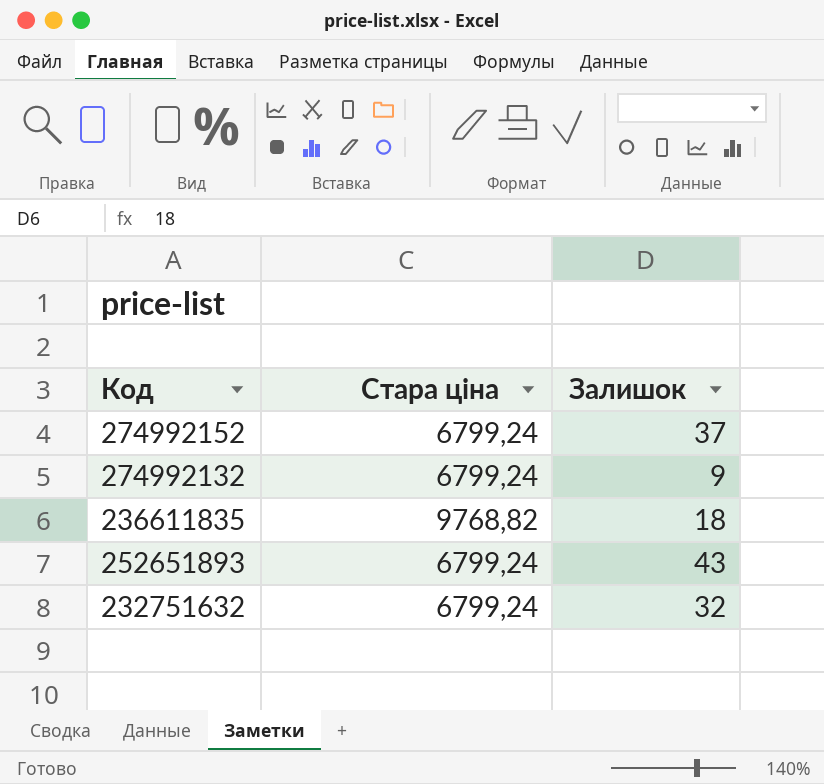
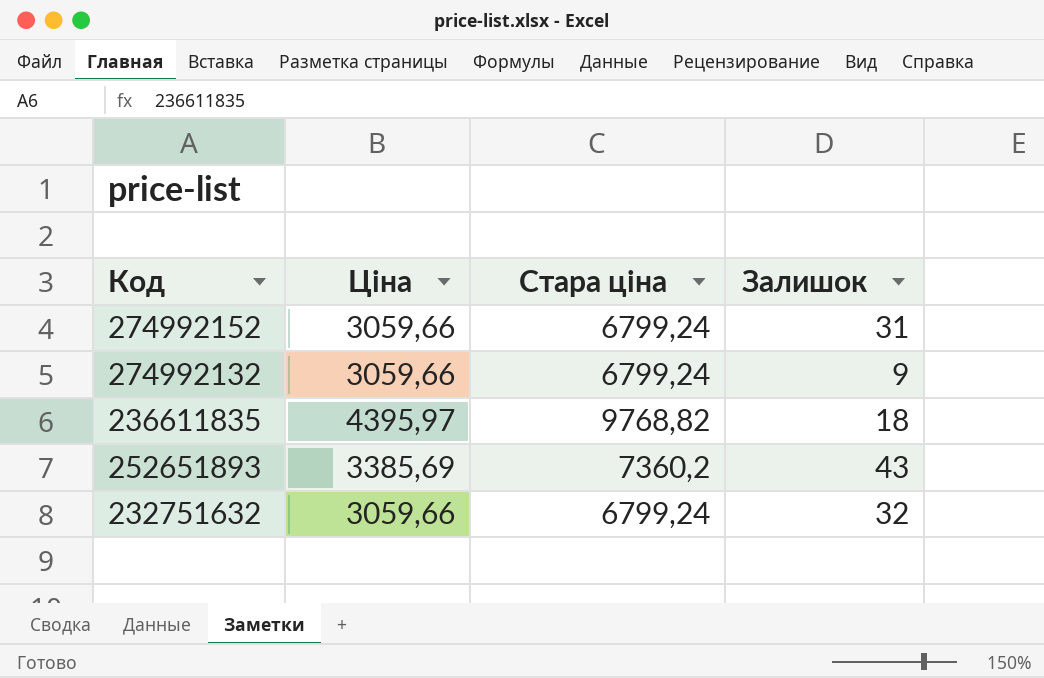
column Ціна | position: none -> 2
274992152 | Залишок: 37 -> 31
252651893 | Стара ціна: 6799,24 -> 7360,2

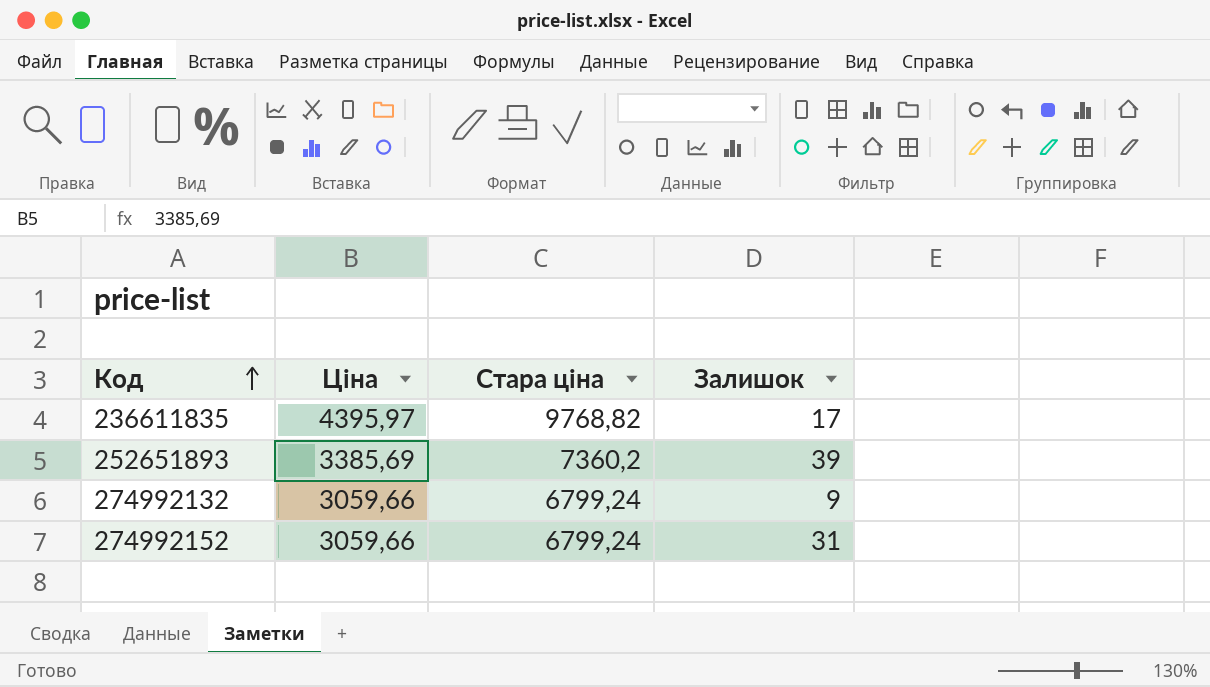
row order: none -> Код ascending
row 232751632: 3059,66 | 6799,24 | 32 -> none
236611835 | Залишок: 18 -> 17
252651893 | Залишок: 43 -> 39

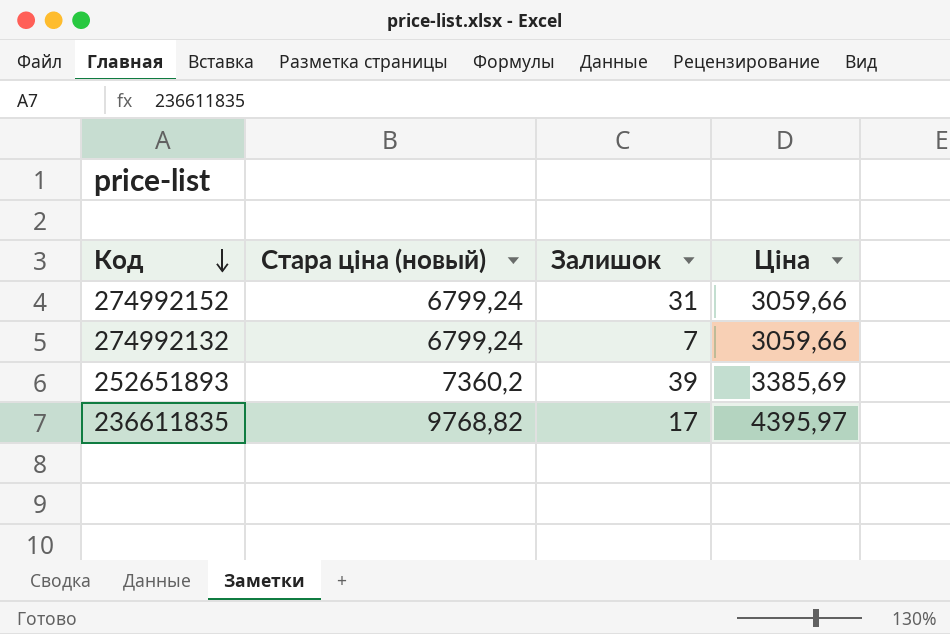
row order: Код ascending -> Код descending
column name: Стара ціна -> Стара ціна (новый)
column Ціна | position: 2 -> 4
274992132 | Залишок: 9 -> 7

